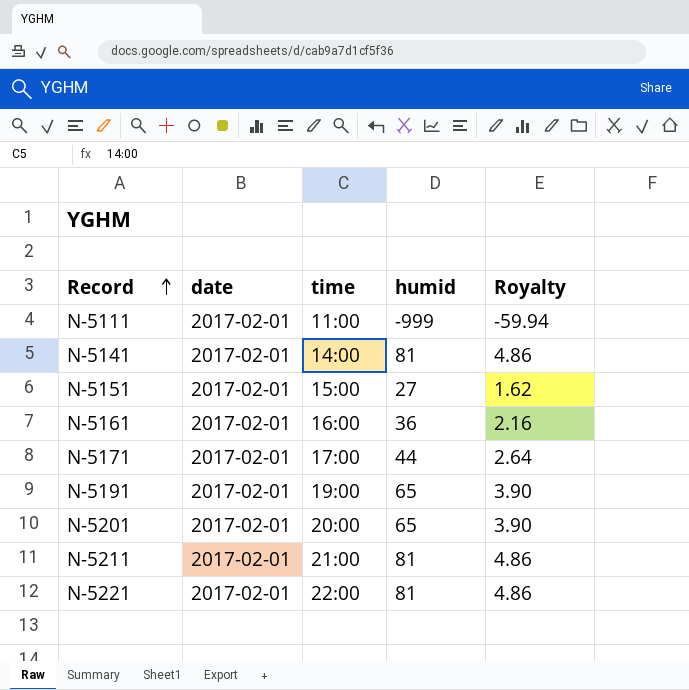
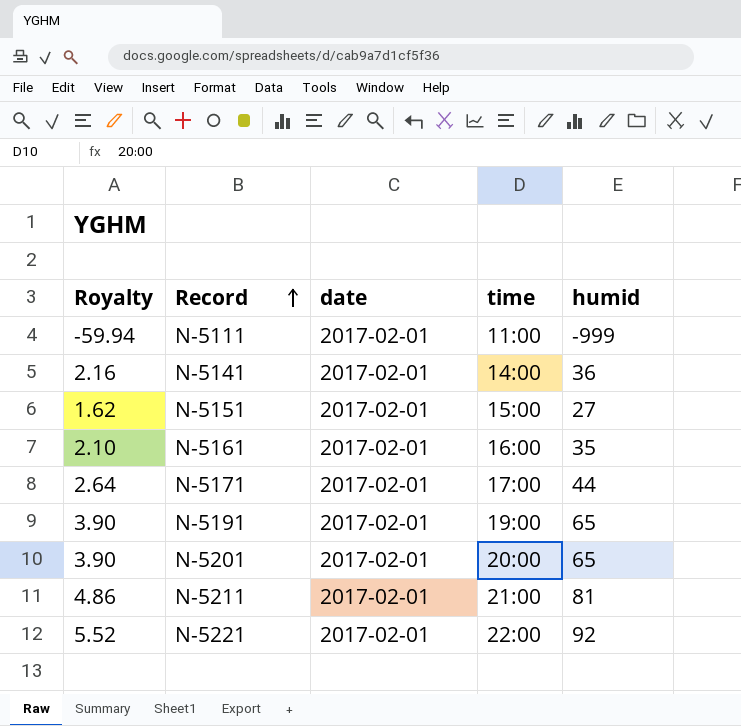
column Royalty | position: 5 -> 1
N-5141 | Royalty: 4.86 -> 2.16
N-5141 | humid: 81 -> 36
N-5161 | Royalty: 2.16 -> 2.10
N-5161 | humid: 36 -> 35
N-5221 | Royalty: 4.86 -> 5.52
N-5221 | humid: 81 -> 92

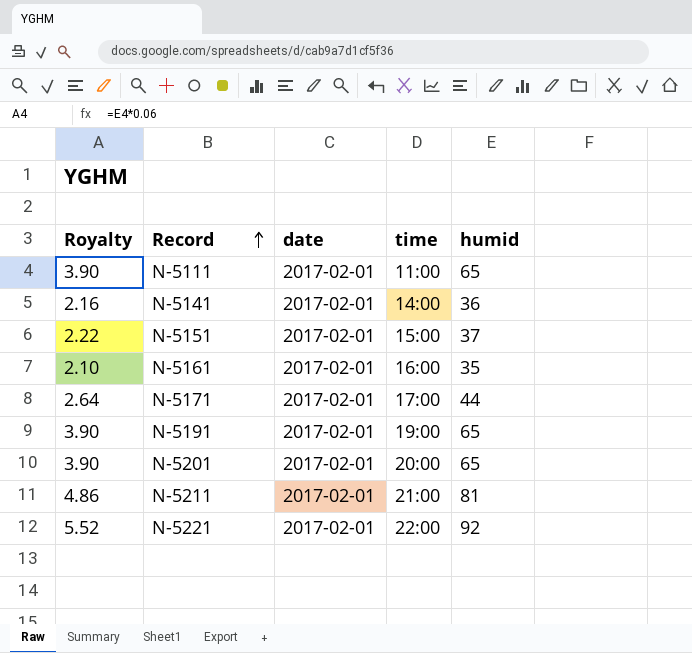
N-5111 | Royalty: -59.94 -> 3.90
N-5111 | humid: -999 -> 65
N-5151 | Royalty: 1.62 -> 2.22
N-5151 | humid: 27 -> 37

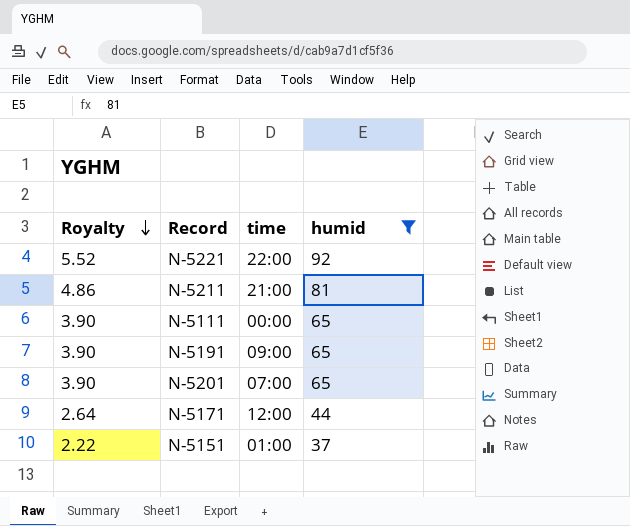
filter: none -> humid >= 37
row order: Record ascending -> Royalty descending
column date | position: 3 -> none
N-5111 | time: 11:00 -> 00:00
N-5191 | time: 19:00 -> 09:00
N-5201 | time: 20:00 -> 07:00
N-5171 | time: 17:00 -> 12:00
N-5151 | time: 15:00 -> 01:00

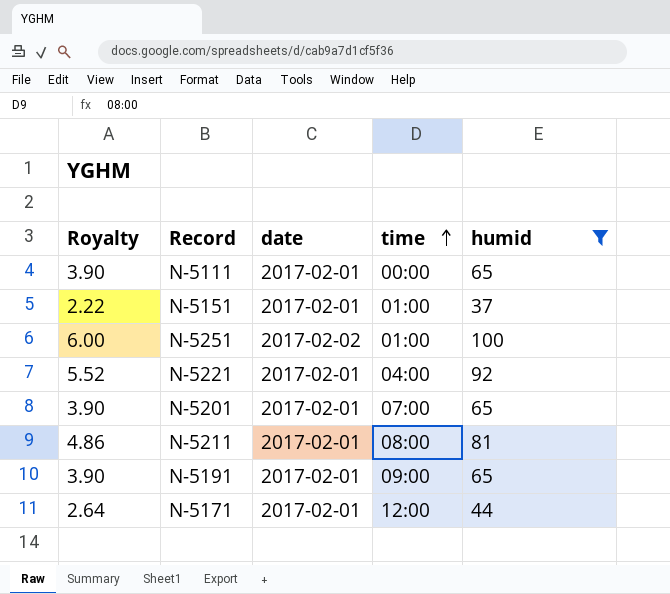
row order: Royalty descending -> time ascending
column date | position: none -> 3
row N-5251: none -> 6.00 | 2017-02-02 | 01:00 | 100
N-5221 | time: 22:00 -> 04:00
N-5211 | time: 21:00 -> 08:00

